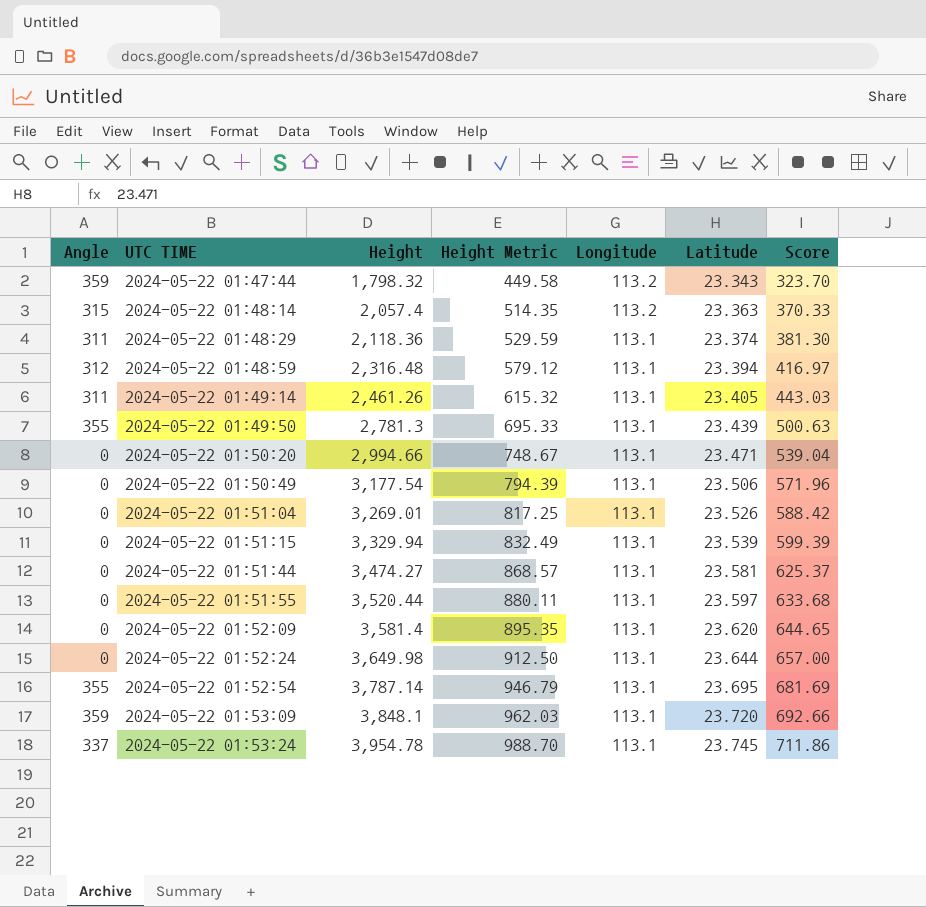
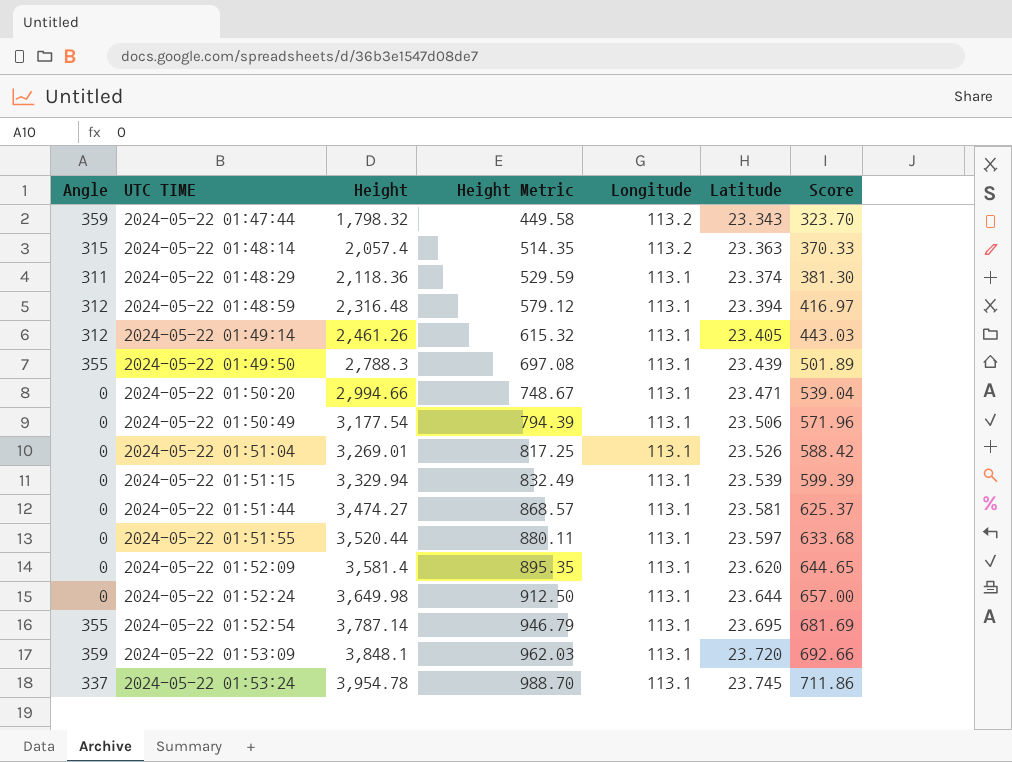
2024-05-22 01:49:14 | Angle: 311 -> 312
2024-05-22 01:49:50 | Height: 2,781.3 -> 2,788.3
2024-05-22 01:49:50 | Height Metric: 695.33 -> 697.08
2024-05-22 01:49:50 | Score: 500.63 -> 501.89

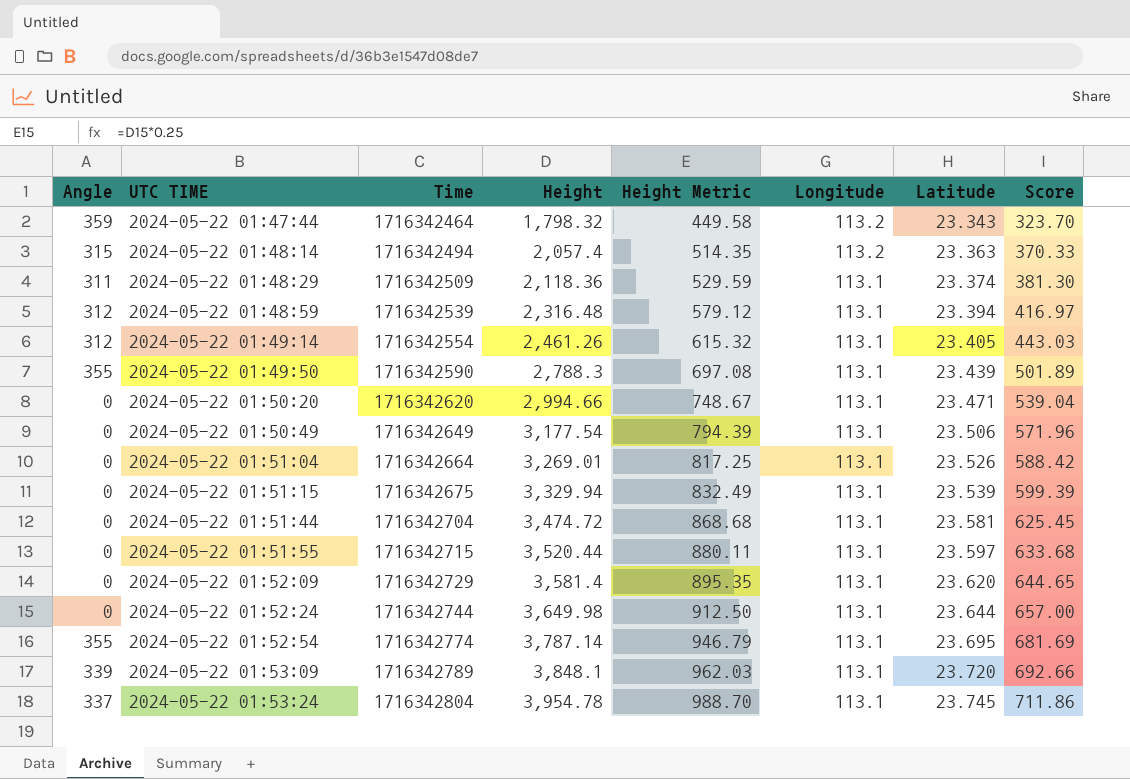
column Time | position: none -> 3
2024-05-22 01:51:44 | Height: 3,474.27 -> 3,474.72
2024-05-22 01:51:44 | Height Metric: 868.57 -> 868.68
2024-05-22 01:51:44 | Score: 625.37 -> 625.45
2024-05-22 01:53:09 | Angle: 359 -> 339

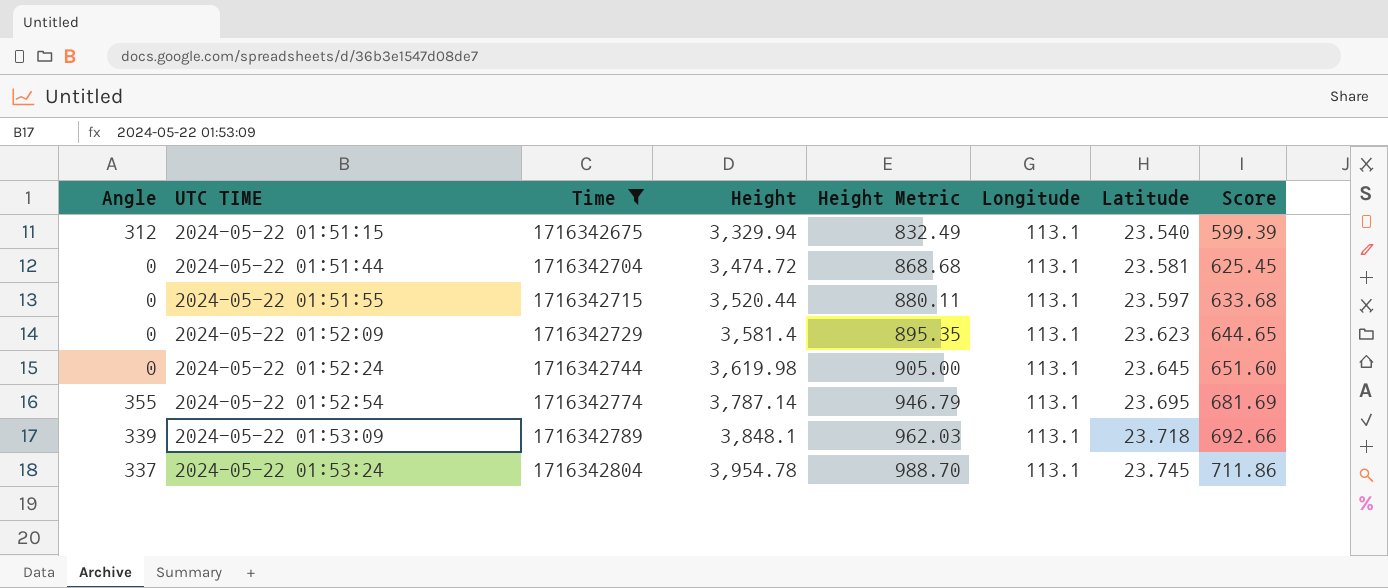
filter: none -> Time >= 1716342675
2024-05-22 01:51:15 | Angle: 0 -> 312
2024-05-22 01:51:15 | Latitude: 23.539 -> 23.540
2024-05-22 01:52:09 | Latitude: 23.620 -> 23.623
2024-05-22 01:52:24 | Height: 3,649.98 -> 3,619.98
2024-05-22 01:52:24 | Height Metric: 912.50 -> 905.00
2024-05-22 01:52:24 | Latitude: 23.644 -> 23.645
2024-05-22 01:52:24 | Score: 657.00 -> 651.60
2024-05-22 01:53:09 | Latitude: 23.720 -> 23.718

